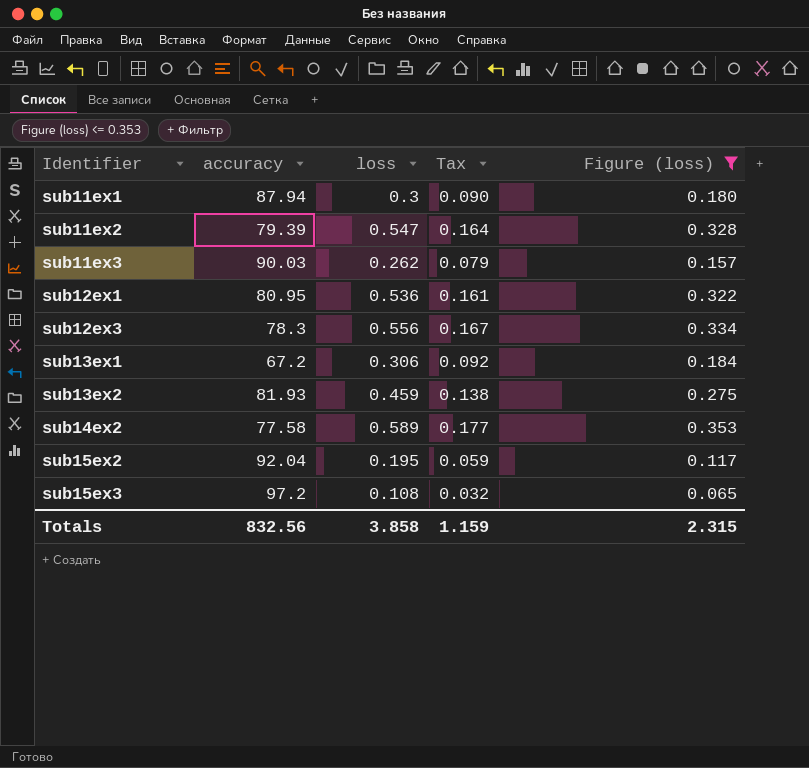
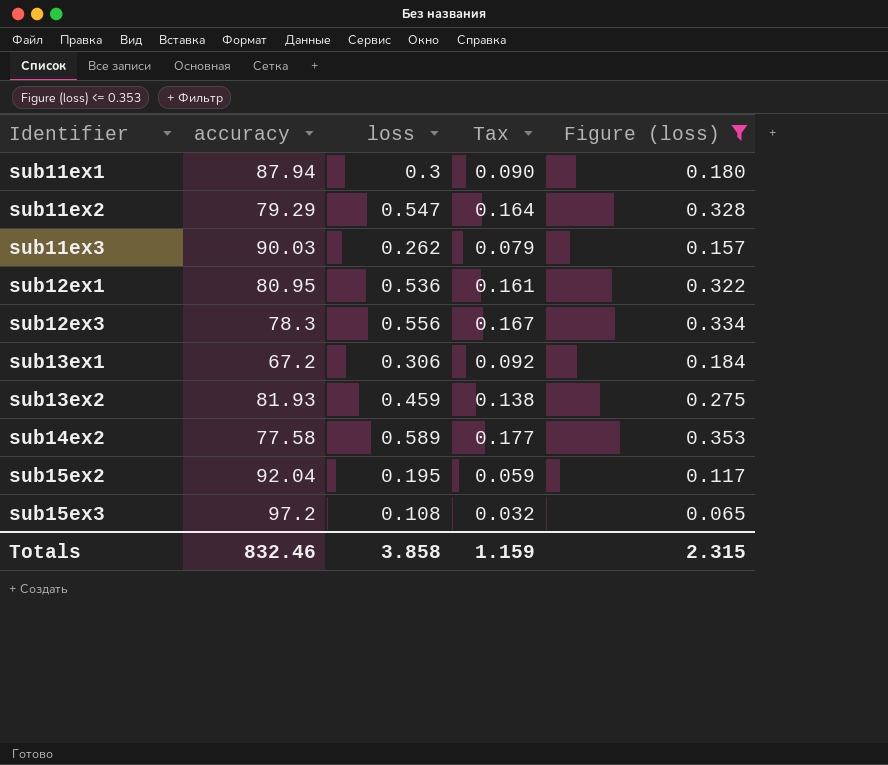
sub11ex2 | accuracy: 79.39 -> 79.29
Totals | accuracy: 832.56 -> 832.46

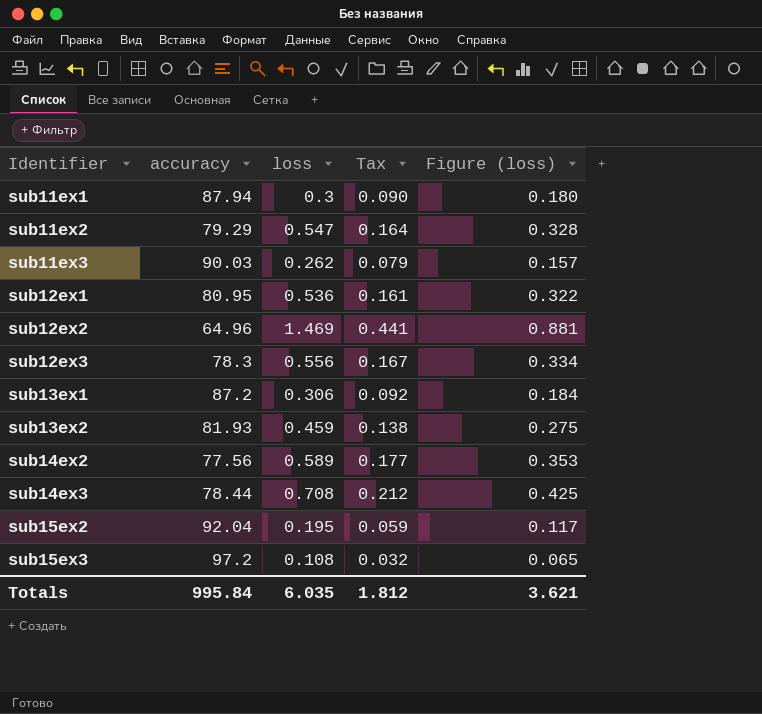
filter: Figure (loss) <= 0.353 -> none
sub13ex1 | accuracy: 67.2 -> 87.2
sub14ex2 | accuracy: 77.58 -> 77.56
Totals | accuracy: 832.46 -> 995.84
Totals | loss: 3.858 -> 6.035
Totals | Tax: 1.159 -> 1.812
Totals | Figure (loss): 2.315 -> 3.621

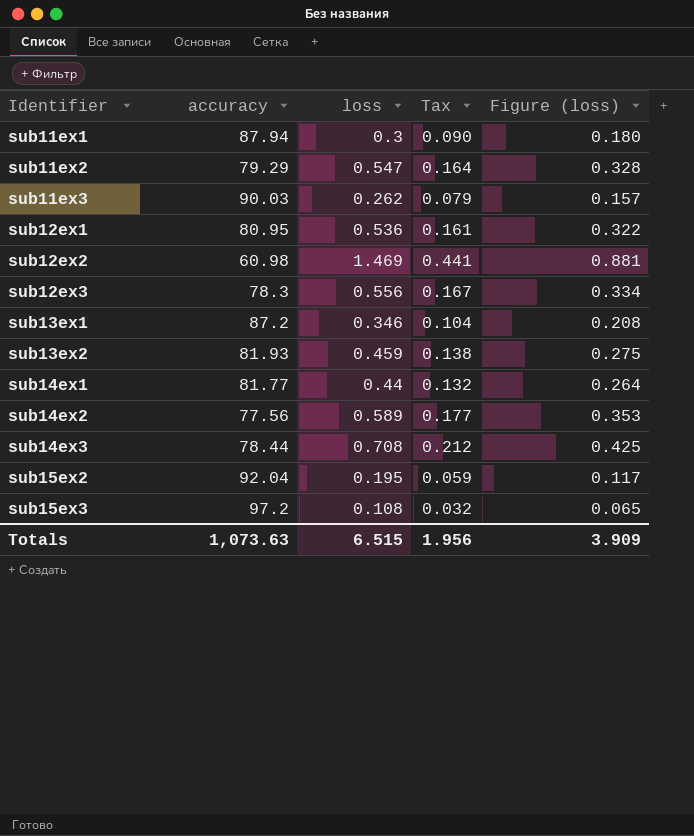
sub12ex2 | accuracy: 64.96 -> 60.98
sub13ex1 | loss: 0.306 -> 0.346
sub13ex1 | Tax: 0.092 -> 0.104
sub13ex1 | Figure (loss): 0.184 -> 0.208
row sub14ex1: none -> 81.77 | 0.44 | 0.132 | 0.264
Totals | accuracy: 995.84 -> 1,073.63
Totals | loss: 6.035 -> 6.515
Totals | Tax: 1.812 -> 1.956
Totals | Figure (loss): 3.621 -> 3.909

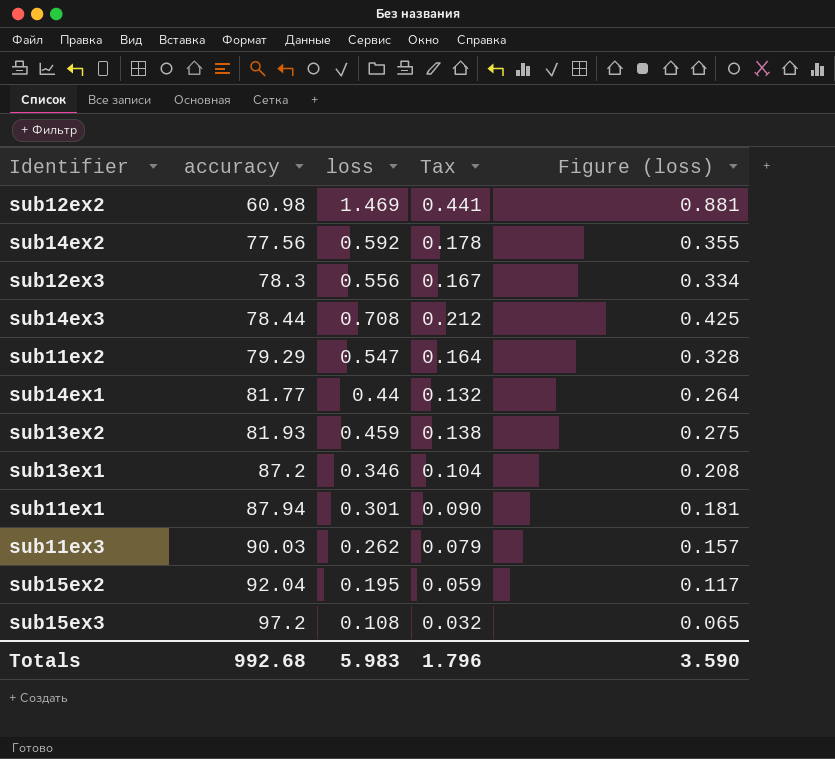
row order: Identifier ascending -> accuracy ascending
row sub12ex1: 80.95 | 0.536 | 0.161 | 0.322 -> none
sub14ex2 | loss: 0.589 -> 0.592
sub14ex2 | Tax: 0.177 -> 0.178
sub14ex2 | Figure (loss): 0.353 -> 0.355
sub11ex1 | loss: 0.3 -> 0.301
sub11ex1 | Figure (loss): 0.180 -> 0.181
Totals | accuracy: 1,073.63 -> 992.68
Totals | loss: 6.515 -> 5.983
Totals | Tax: 1.956 -> 1.796
Totals | Figure (loss): 3.909 -> 3.590

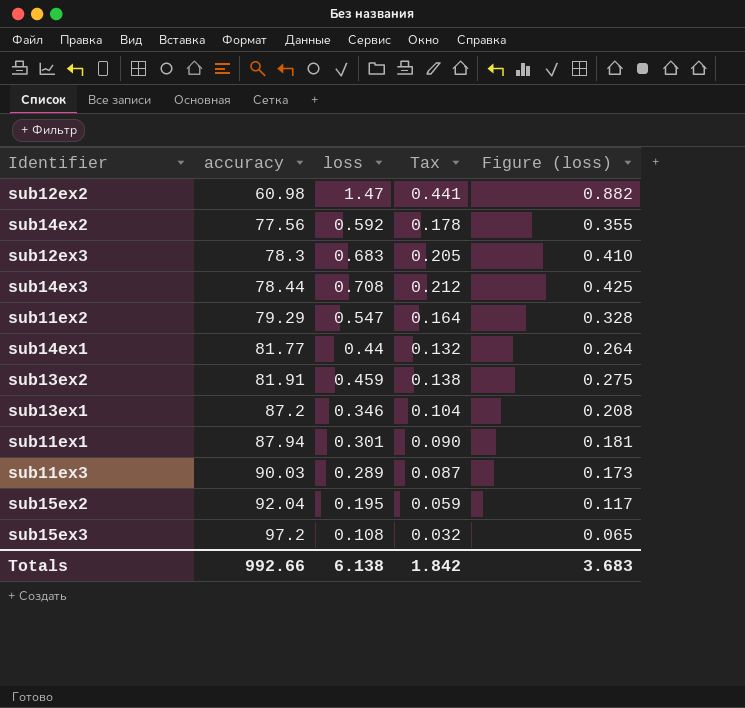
sub12ex2 | loss: 1.469 -> 1.47
sub12ex2 | Figure (loss): 0.881 -> 0.882
sub12ex3 | loss: 0.556 -> 0.683
sub12ex3 | Tax: 0.167 -> 0.205
sub12ex3 | Figure (loss): 0.334 -> 0.410
sub13ex2 | accuracy: 81.93 -> 81.91
sub11ex3 | loss: 0.262 -> 0.289
sub11ex3 | Tax: 0.079 -> 0.087
sub11ex3 | Figure (loss): 0.157 -> 0.173
Totals | accuracy: 992.68 -> 992.66
Totals | loss: 5.983 -> 6.138
Totals | Tax: 1.796 -> 1.842
Totals | Figure (loss): 3.590 -> 3.683

